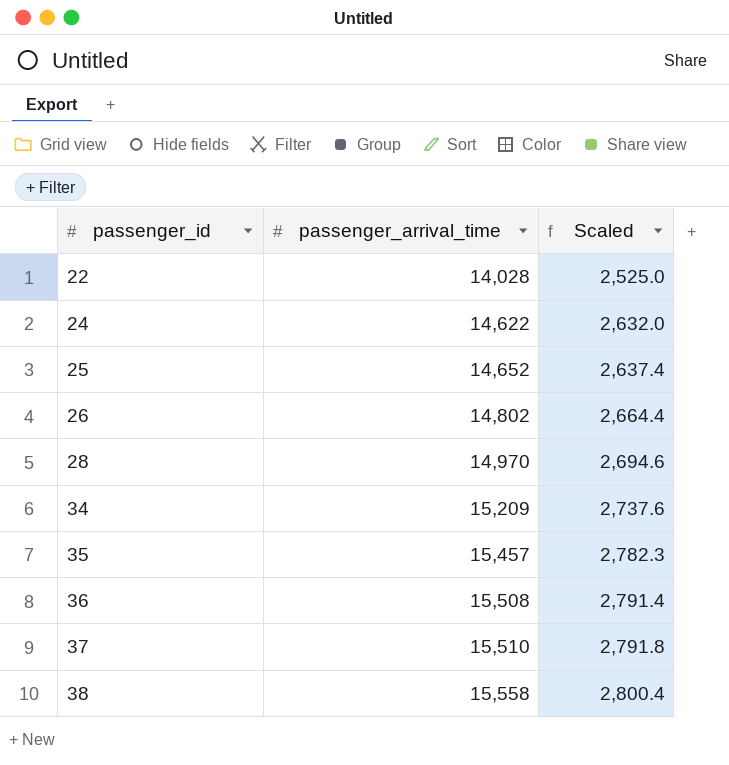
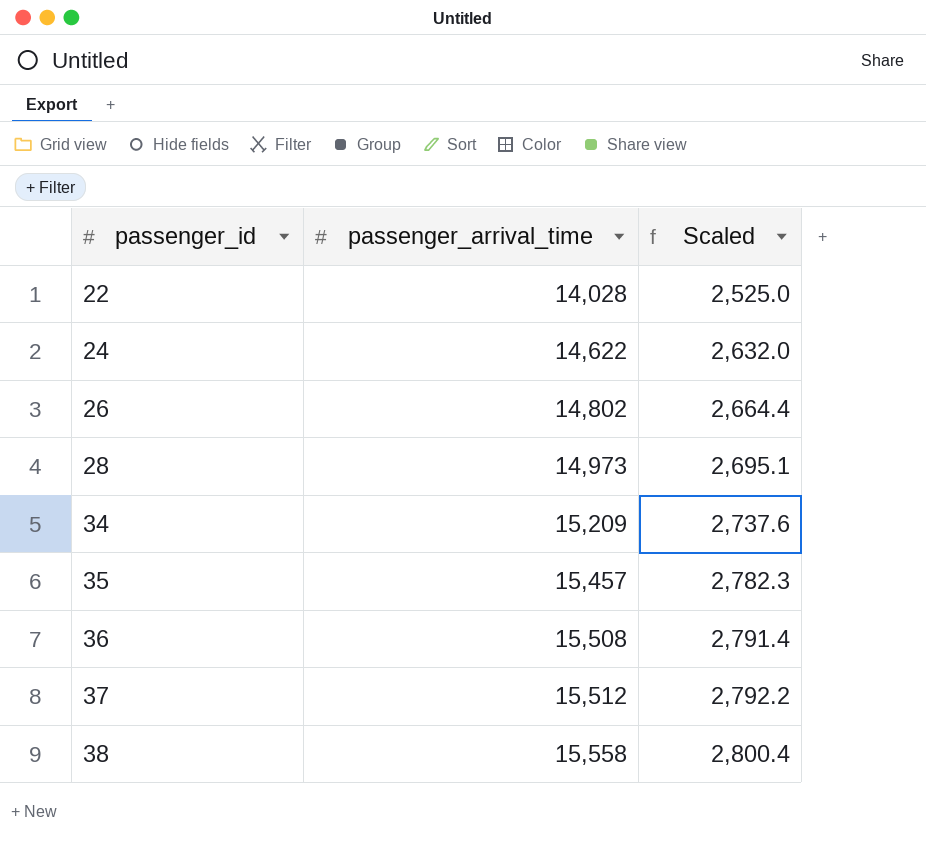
row 25: 14,652 | 2,637.4 -> none
28 | passenger_arrival_time: 14,970 -> 14,973
28 | Scaled: 2,694.6 -> 2,695.1
37 | passenger_arrival_time: 15,510 -> 15,512
37 | Scaled: 2,791.8 -> 2,792.2

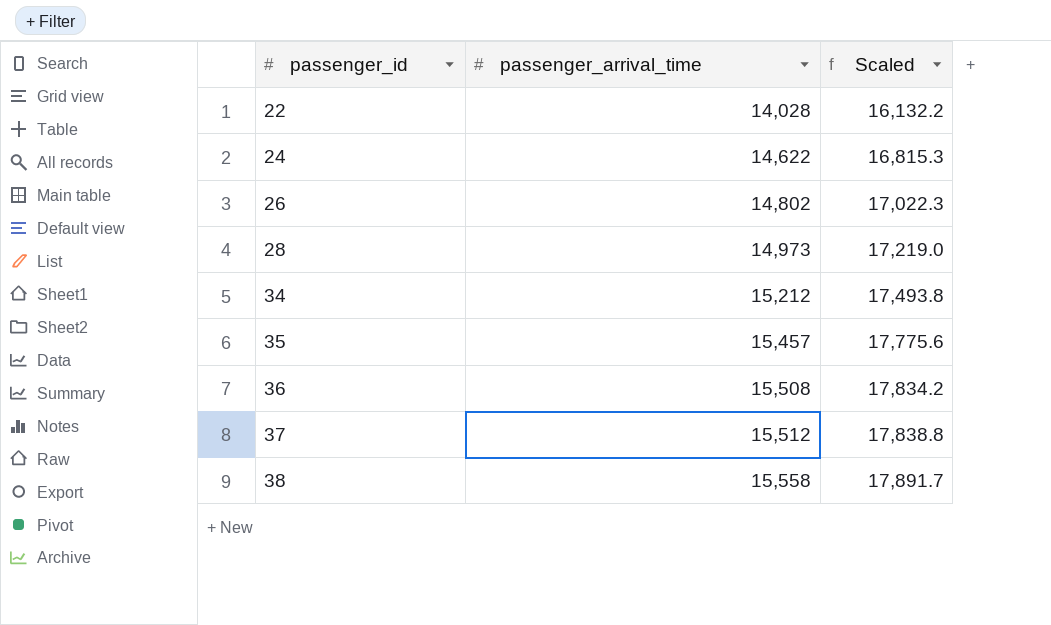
column Scaled | formula: [passenger_arrival_time] * 0.18 -> [passenger_arrival_time] * 1.15
34 | passenger_arrival_time: 15,209 -> 15,212

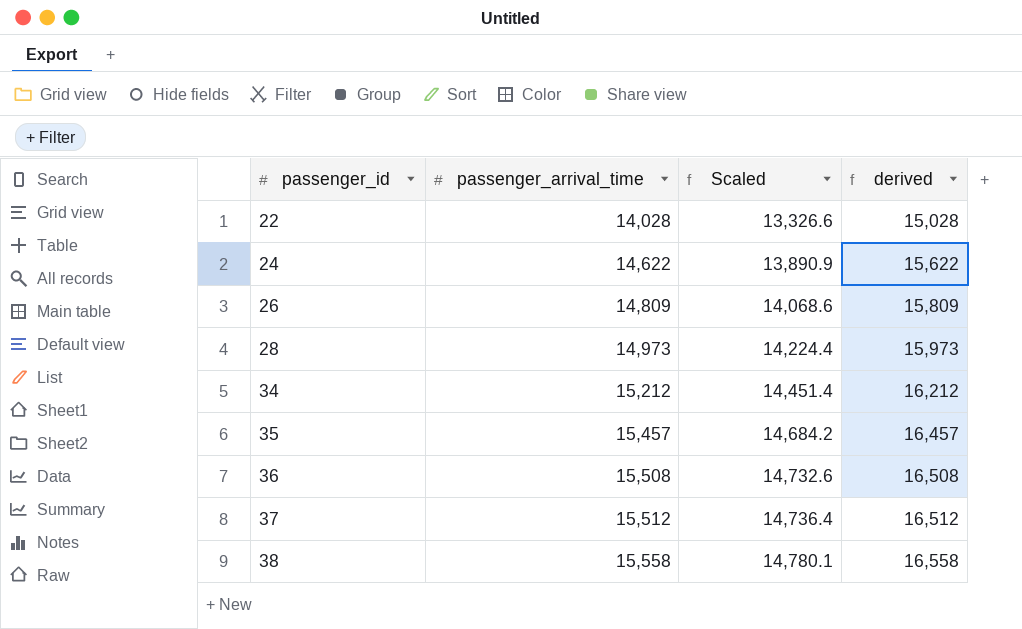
column Scaled | formula: [passenger_arrival_time] * 1.15 -> [passenger_arrival_time] * 0.95
column derived | formula: none -> [passenger_arrival_time] + 1000
26 | passenger_arrival_time: 14,802 -> 14,809

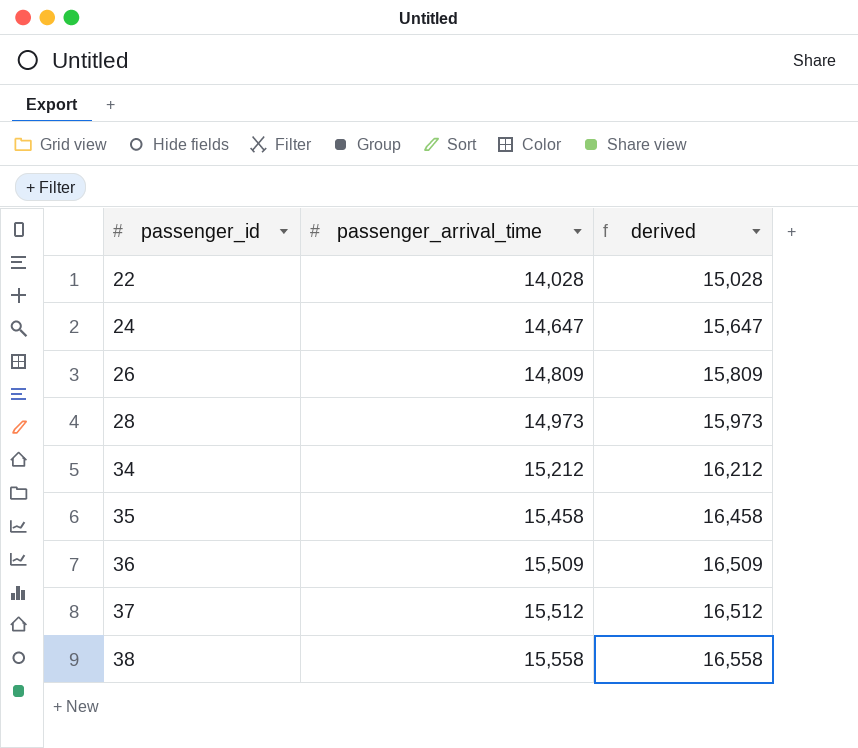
column Scaled | formula: [passenger_arrival_time] * 0.95 -> none
24 | passenger_arrival_time: 14,622 -> 14,647
24 | derived: 15,622 -> 15,647
35 | passenger_arrival_time: 15,457 -> 15,458
35 | derived: 16,457 -> 16,458
36 | passenger_arrival_time: 15,508 -> 15,509
36 | derived: 16,508 -> 16,509

